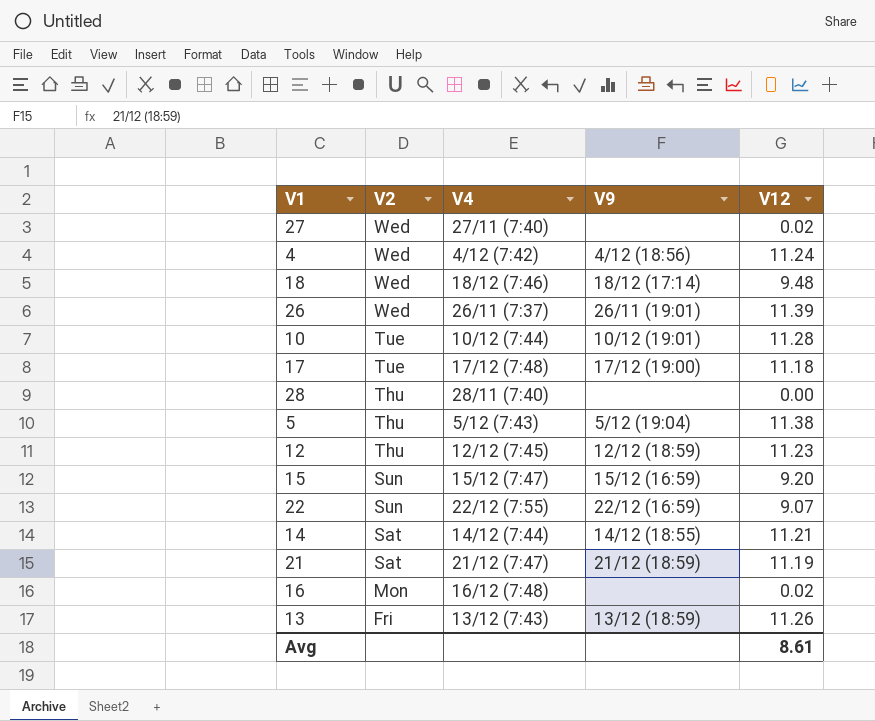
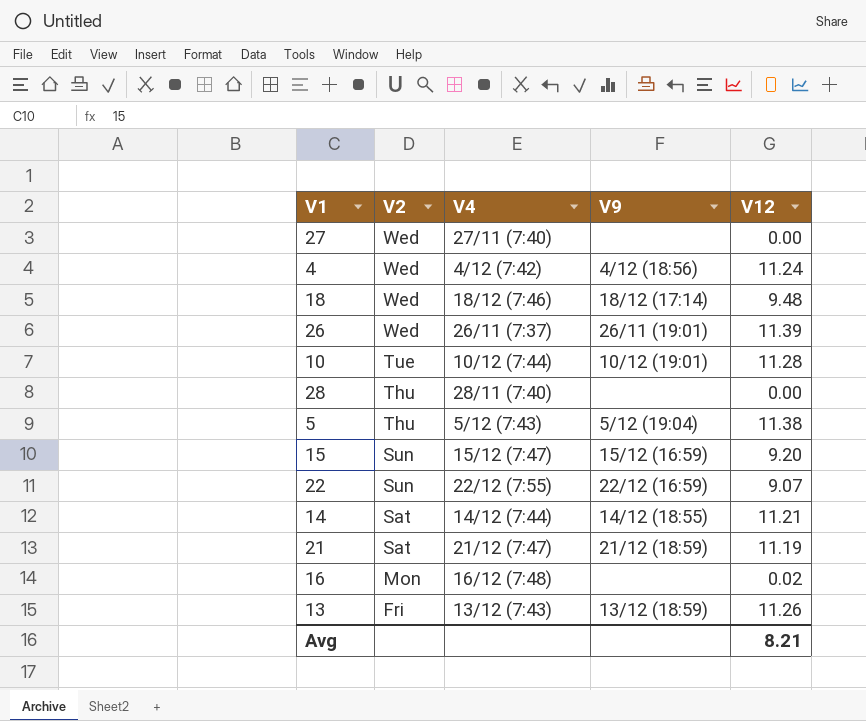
row 17: Tue | 17/12 (7:48) | 17/12 (19:00) | 11.18 -> none
row 12: Thu | 12/12 (7:45) | 12/12 (18:59) | 11.23 -> none
27 | V12: 0.02 -> 0.00
Avg | V12: 8.61 -> 8.21

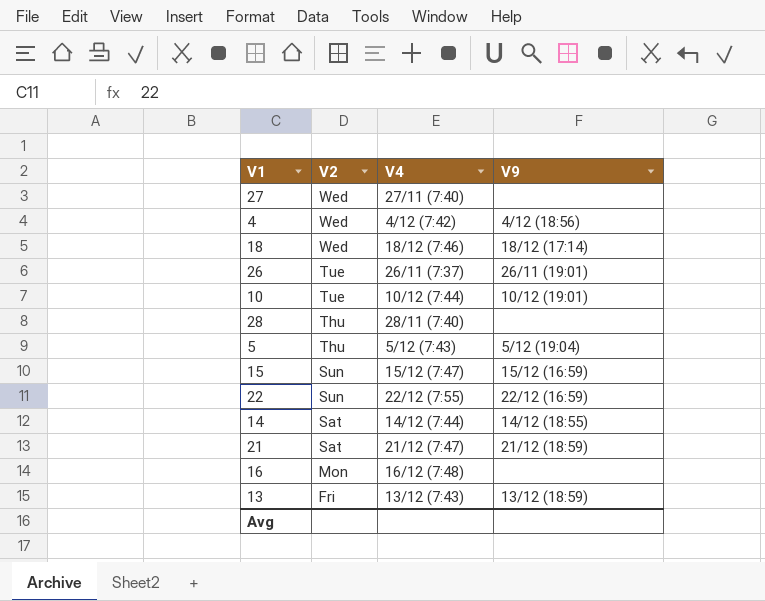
column V12 | position: 5 -> none
26 | V2: Wed -> Tue

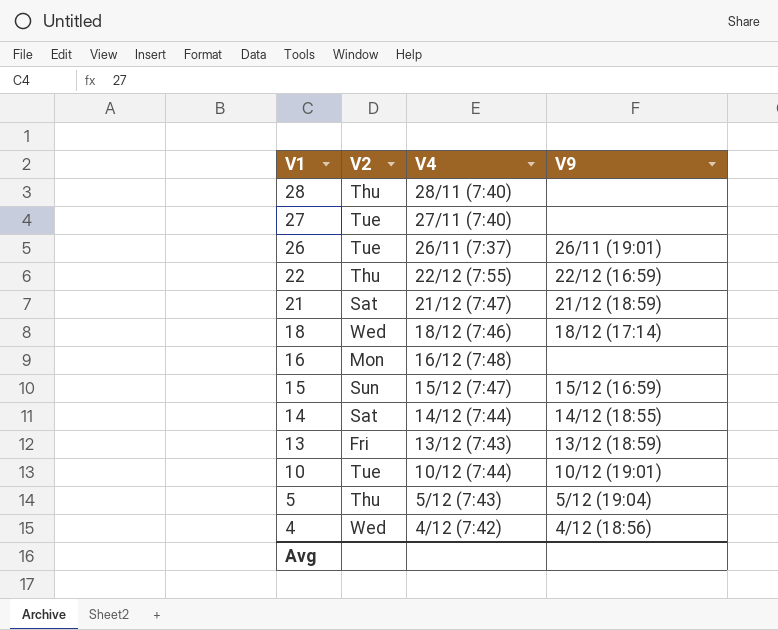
row order: V2 descending -> V1 descending
27 | V2: Wed -> Tue
22 | V2: Sun -> Thu

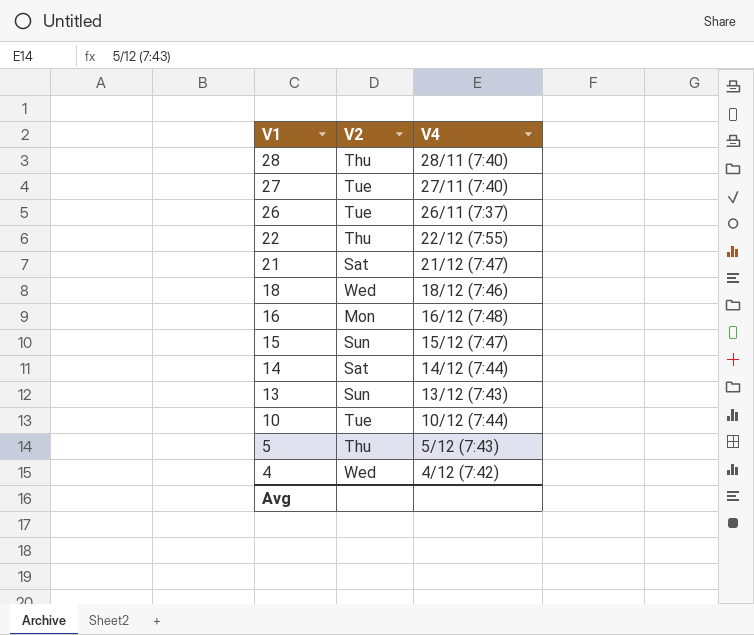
column V9 | position: 4 -> none
13 | V2: Fri -> Sun

